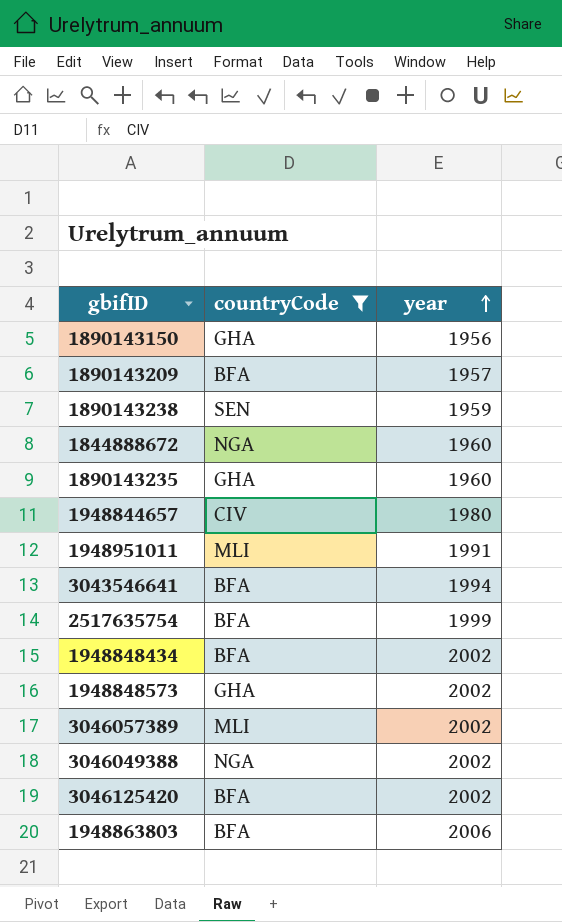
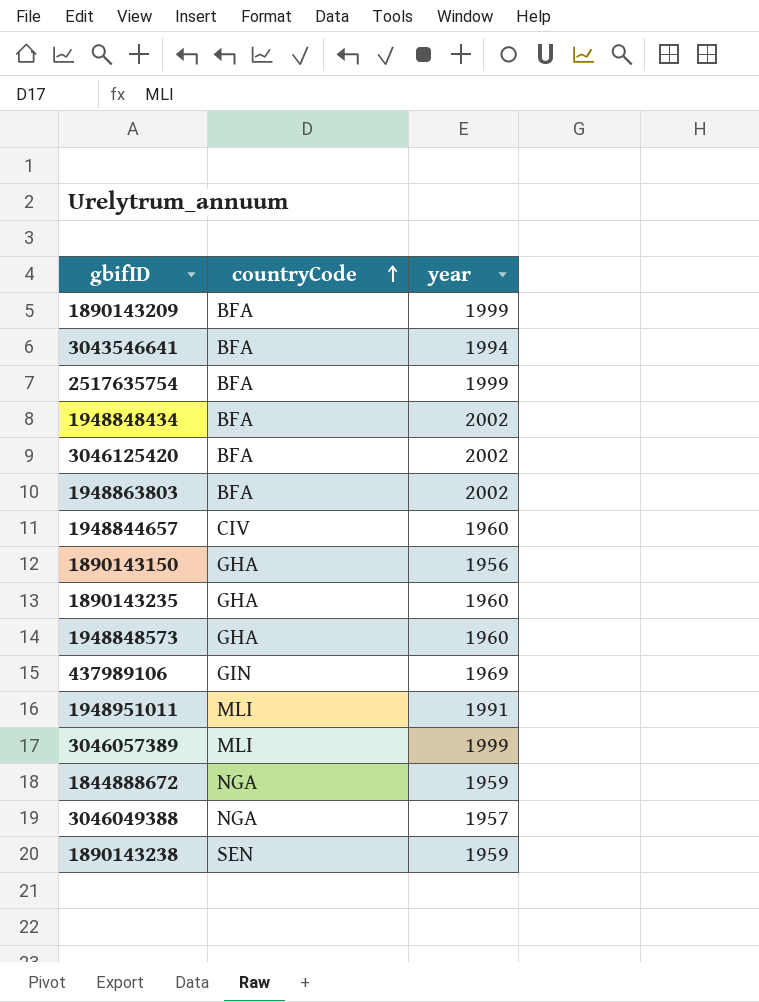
filter: countryCode != GIN -> none
row order: year ascending -> countryCode ascending
1890143209 | year: 1957 -> 1999
1948863803 | year: 2006 -> 2002
1948844657 | year: 1980 -> 1960
1948848573 | year: 2002 -> 1960
3046057389 | year: 2002 -> 1999
1844888672 | year: 1960 -> 1959
3046049388 | year: 2002 -> 1957

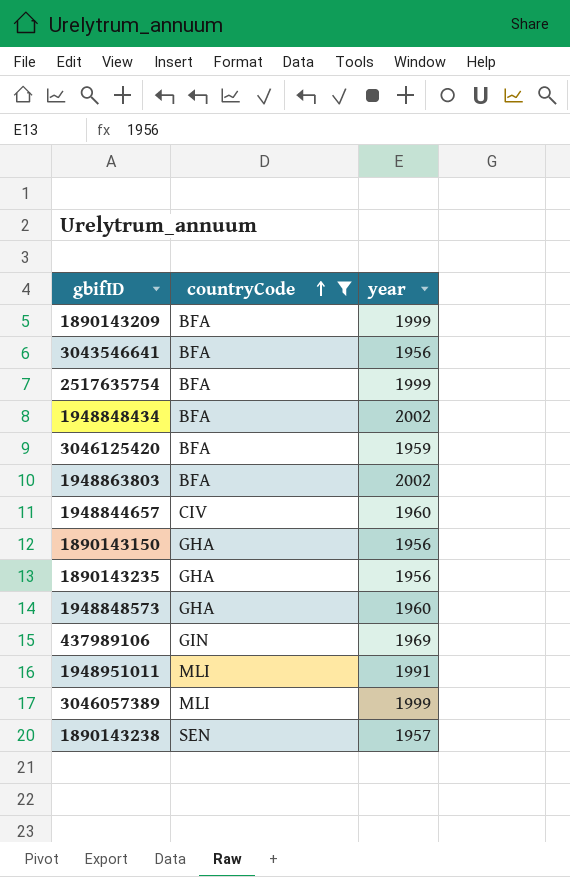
filter: none -> countryCode != NGA
3043546641 | year: 1994 -> 1956
3046125420 | year: 2002 -> 1959
1890143235 | year: 1960 -> 1956
1890143238 | year: 1959 -> 1957

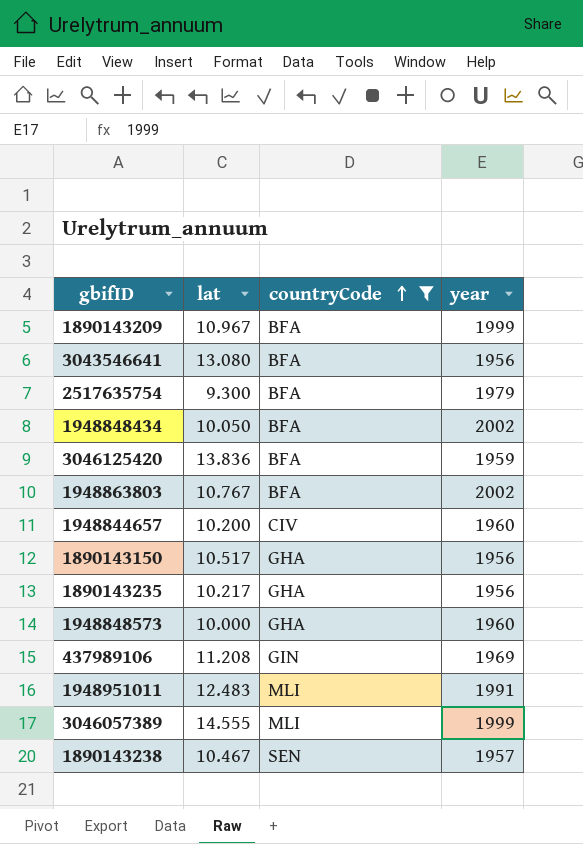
column lat | position: none -> 2
2517635754 | year: 1999 -> 1979

